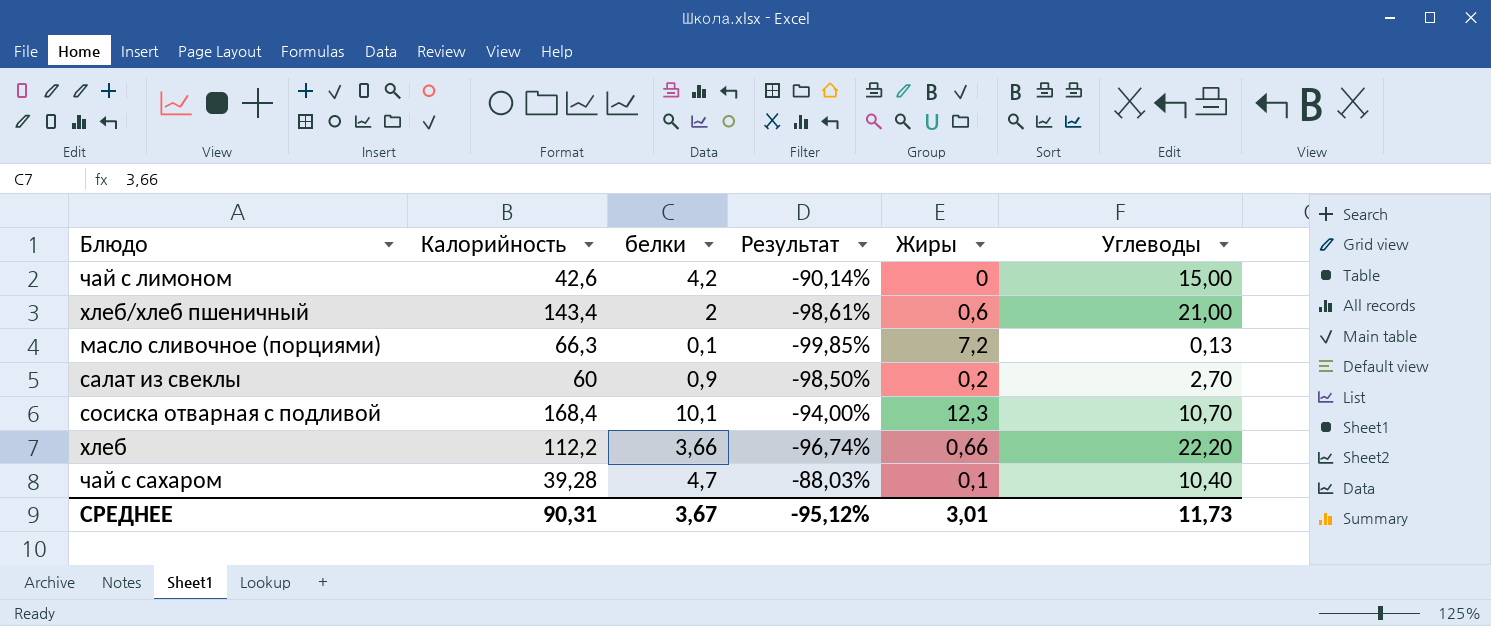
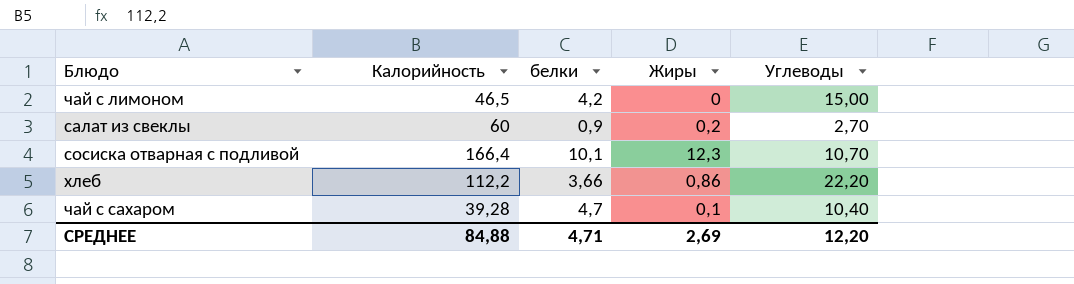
column Результат | formula: ([белки] - [Калорийность]) / [Калорийность] -> none
row хлеб/хлеб пшеничный: 143,4 | 2 | -98,61% | 0,6 | 21,00 -> none
row масло сливочное (порциями): 66,3 | 0,1 | -99,85% | 7,2 | 0,13 -> none
чай с лимоном | Калорийность: 42,6 -> 46,5
сосиска отварная с подливой | Калорийность: 168,4 -> 166,4
хлеб | Жиры: 0,66 -> 0,86
СРЕДНЕЕ | Калорийность: 90,31 -> 84,88
СРЕДНЕЕ | белки: 3,67 -> 4,71
СРЕДНЕЕ | Жиры: 3,01 -> 2,69
СРЕДНЕЕ | Углеводы: 11,73 -> 12,20

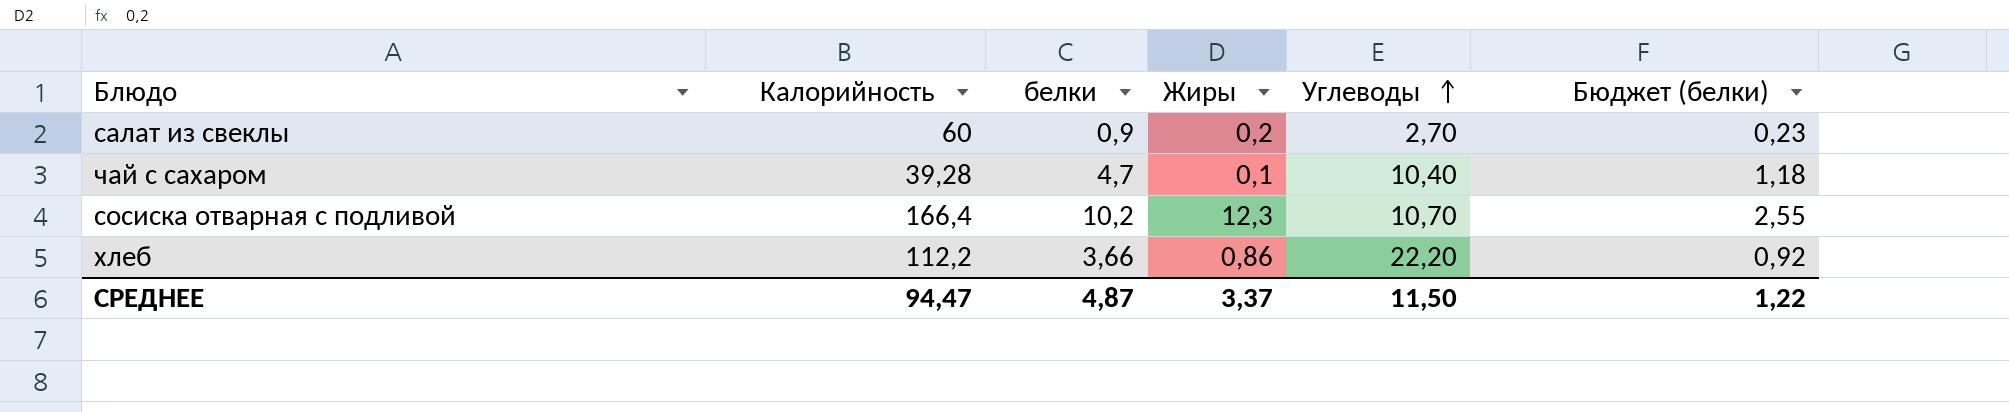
row order: none -> Углеводы ascending
column Бюджет (белки) | formula: none -> [белки] * 0,25
row чай с лимоном: 46,5 | 4,2 | 0 | 15,00 -> none
сосиска отварная с подливой | белки: 10,1 -> 10,2
СРЕДНЕЕ | Калорийность: 84,88 -> 94,47
СРЕДНЕЕ | белки: 4,71 -> 4,87
СРЕДНЕЕ | Жиры: 2,69 -> 3,37
СРЕДНЕЕ | Углеводы: 12,20 -> 11,50

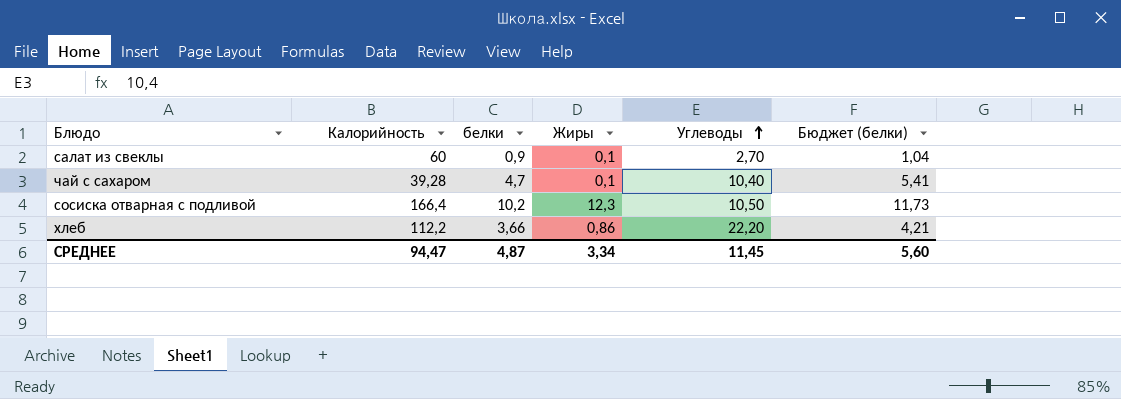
column Бюджет (белки) | formula: [белки] * 0,25 -> [белки] * 1,15
салат из свеклы | Жиры: 0,2 -> 0,1
сосиска отварная с подливой | Углеводы: 10,70 -> 10,50
СРЕДНЕЕ | Жиры: 3,37 -> 3,34
СРЕДНЕЕ | Углеводы: 11,50 -> 11,45
СРЕДНЕЕ | Бюджет (белки): 1,22 -> 5,60

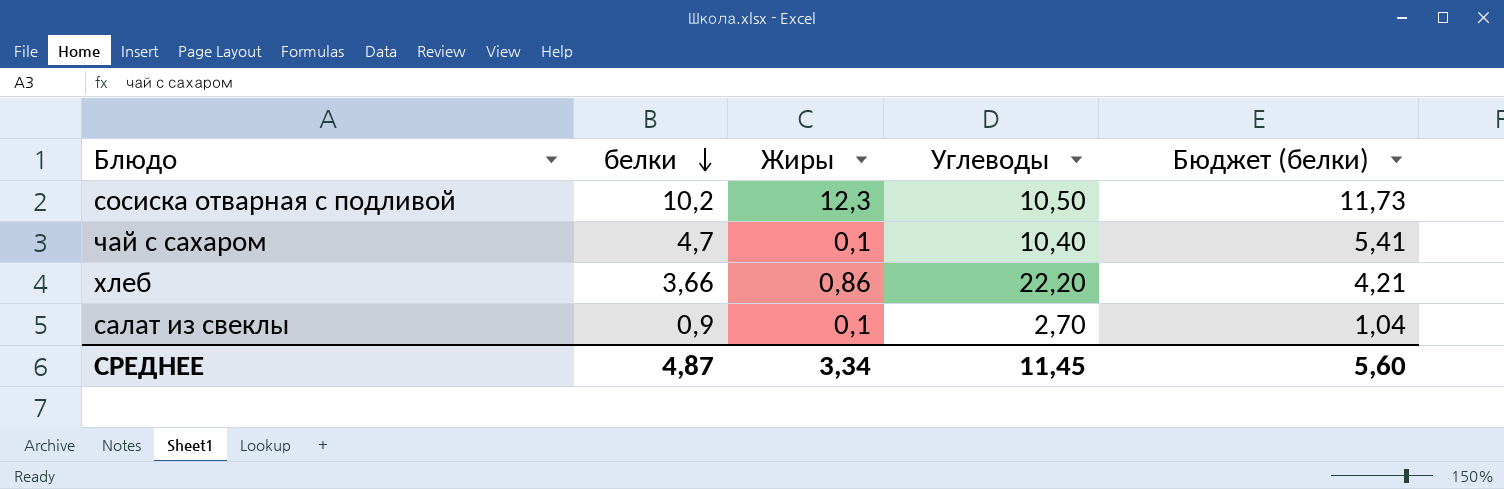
row order: Углеводы ascending -> белки descending
column Калорийность | position: 2 -> none

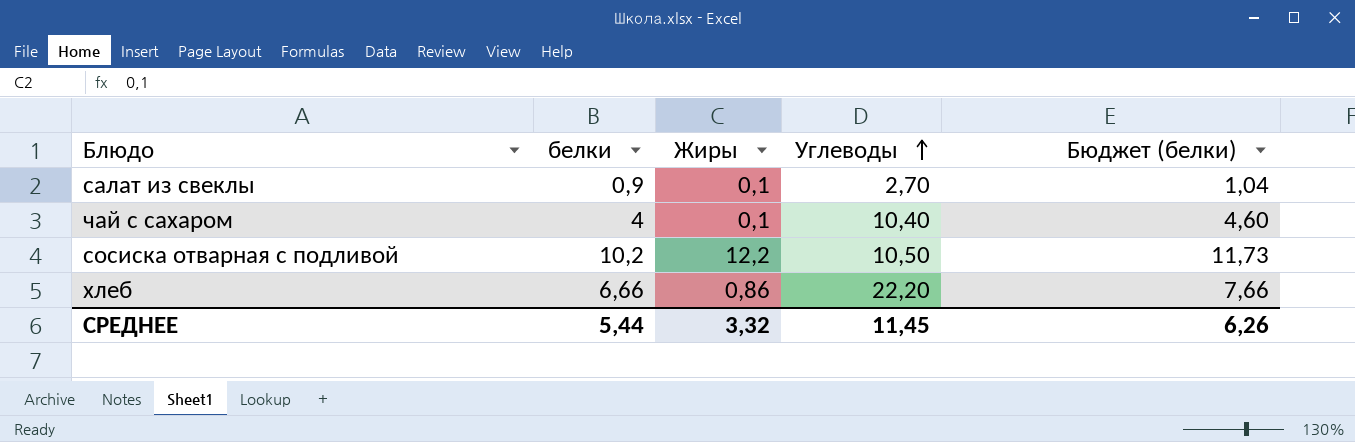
row order: белки descending -> Углеводы ascending
чай с сахаром | белки: 4,7 -> 4
чай с сахаром | Бюджет (белки): 5,41 -> 4,60
сосиска отварная с подливой | Жиры: 12,3 -> 12,2
хлеб | белки: 3,66 -> 6,66
хлеб | Бюджет (белки): 4,21 -> 7,66
СРЕДНЕЕ | белки: 4,87 -> 5,44
СРЕДНЕЕ | Жиры: 3,34 -> 3,32
СРЕДНЕЕ | Бюджет (белки): 5,60 -> 6,26

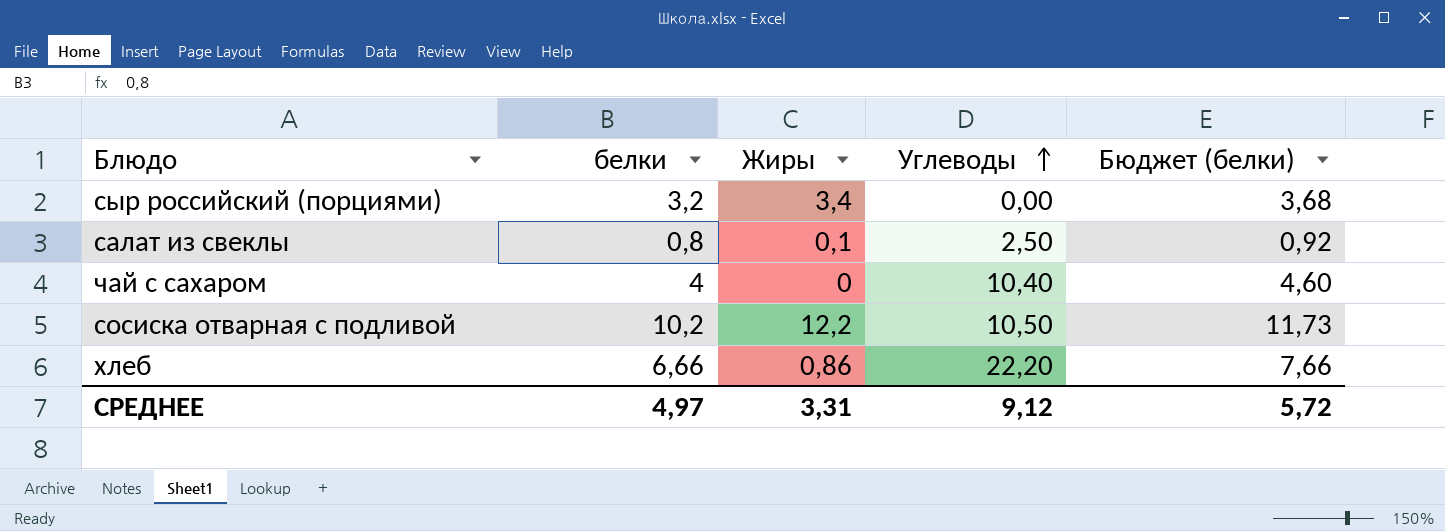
row сыр российский (порциями): none -> 3,2 | 3,4 | 0,00 | 3,68
салат из свеклы | белки: 0,9 -> 0,8
салат из свеклы | Углеводы: 2,70 -> 2,50
салат из свеклы | Бюджет (белки): 1,04 -> 0,92
чай с сахаром | Жиры: 0,1 -> 0
СРЕДНЕЕ | белки: 5,44 -> 4,97
СРЕДНЕЕ | Жиры: 3,32 -> 3,31
СРЕДНЕЕ | Углеводы: 11,45 -> 9,12
СРЕДНЕЕ | Бюджет (белки): 6,26 -> 5,72

